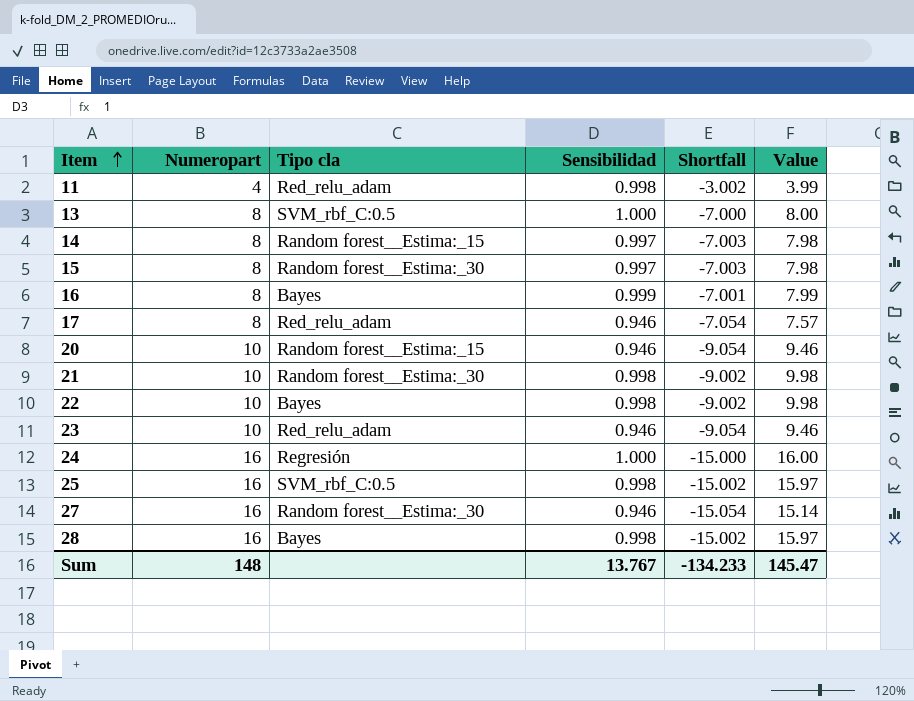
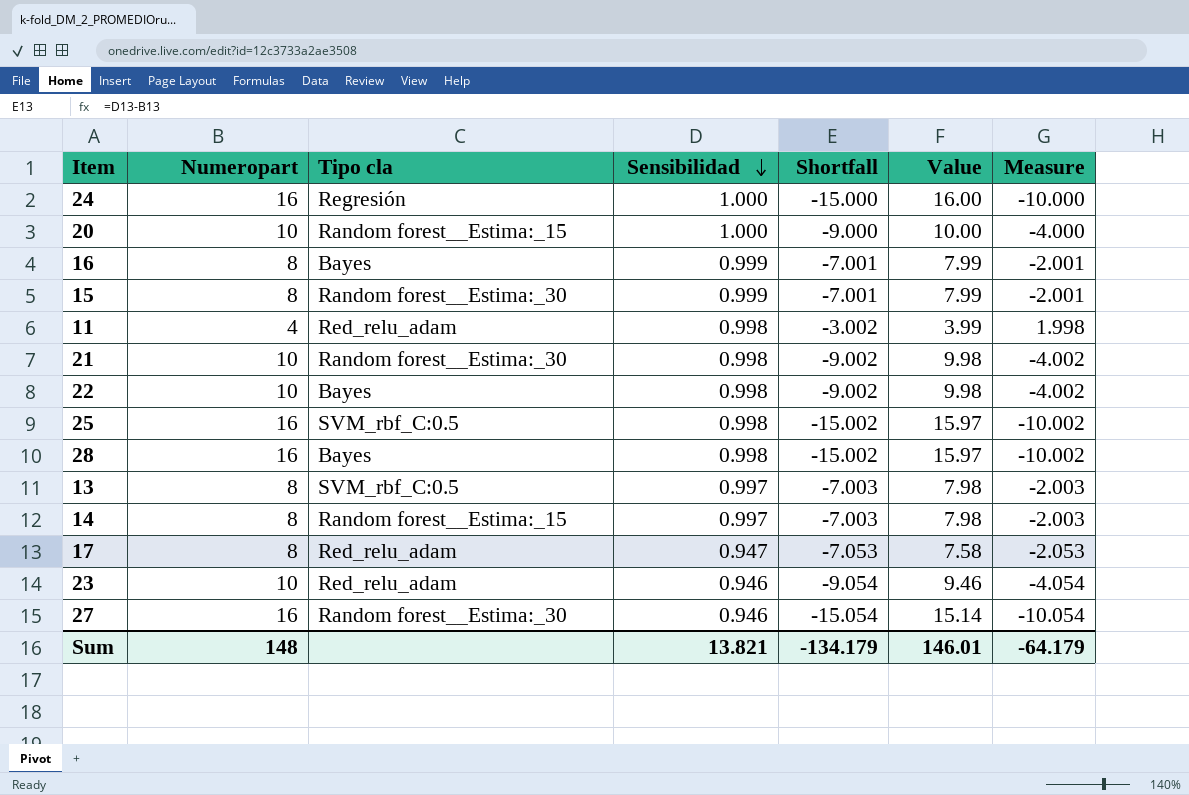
row order: Item ascending -> Sensibilidad descending
column Measure | formula: none -> [Shortfall] + 5
20 | Sensibilidad: 0.946 -> 1.000
20 | Shortfall: -9.054 -> -9.000
20 | Value: 9.46 -> 10.00
15 | Sensibilidad: 0.997 -> 0.999
15 | Shortfall: -7.003 -> -7.001
15 | Value: 7.98 -> 7.99
13 | Sensibilidad: 1.000 -> 0.997
13 | Shortfall: -7.000 -> -7.003
13 | Value: 8.00 -> 7.98
17 | Sensibilidad: 0.946 -> 0.947
17 | Shortfall: -7.054 -> -7.053
17 | Value: 7.57 -> 7.58
Sum | Sensibilidad: 13.767 -> 13.821
Sum | Shortfall: -134.233 -> -134.179
Sum | Value: 145.47 -> 146.01

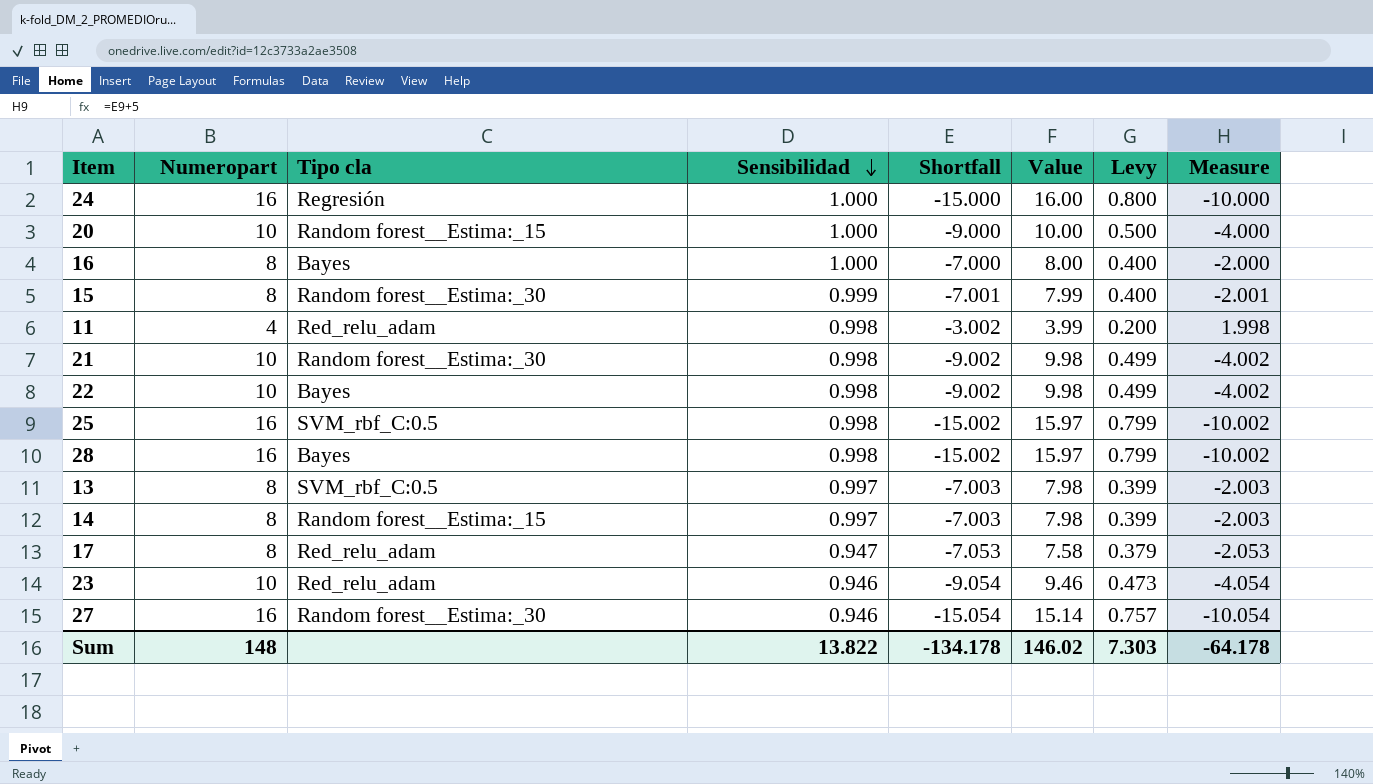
column Levy | formula: none -> [Value] * 0.05
16 | Sensibilidad: 0.999 -> 1.000
16 | Shortfall: -7.001 -> -7.000
16 | Value: 7.99 -> 8.00
16 | Measure: -2.001 -> -2.000
Sum | Sensibilidad: 13.821 -> 13.822
Sum | Shortfall: -134.179 -> -134.178
Sum | Value: 146.01 -> 146.02
Sum | Measure: -64.179 -> -64.178

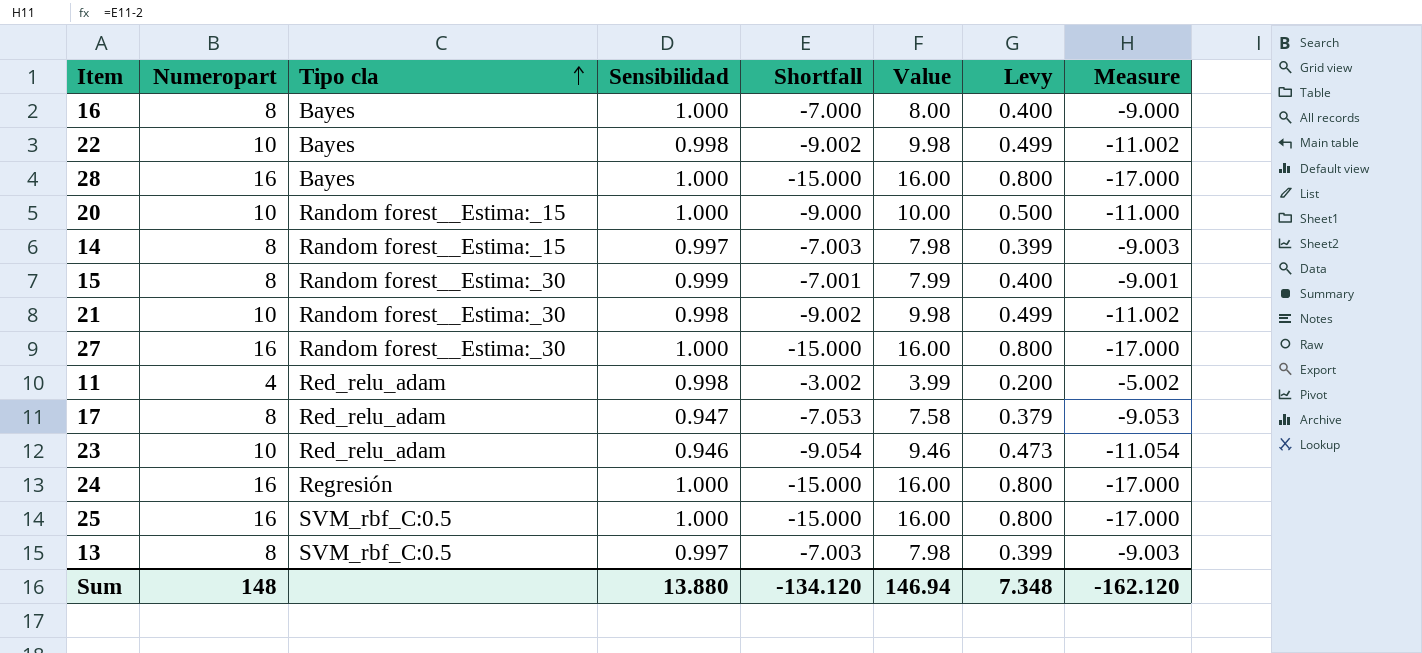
row order: Sensibilidad descending -> Tipo cla ascending
column Measure | formula: [Shortfall] + 5 -> [Shortfall] - 2
28 | Sensibilidad: 0.998 -> 1.000
28 | Shortfall: -15.002 -> -15.000
28 | Value: 15.97 -> 16.00
28 | Levy: 0.799 -> 0.800
27 | Sensibilidad: 0.946 -> 1.000
27 | Shortfall: -15.054 -> -15.000
27 | Value: 15.14 -> 16.00
27 | Levy: 0.757 -> 0.800
25 | Sensibilidad: 0.998 -> 1.000
25 | Shortfall: -15.002 -> -15.000
25 | Value: 15.97 -> 16.00
25 | Levy: 0.799 -> 0.800
Sum | Sensibilidad: 13.822 -> 13.880
Sum | Shortfall: -134.178 -> -134.120
Sum | Value: 146.02 -> 146.94
Sum | Levy: 7.303 -> 7.348
Sum | Measure: -64.178 -> -162.120

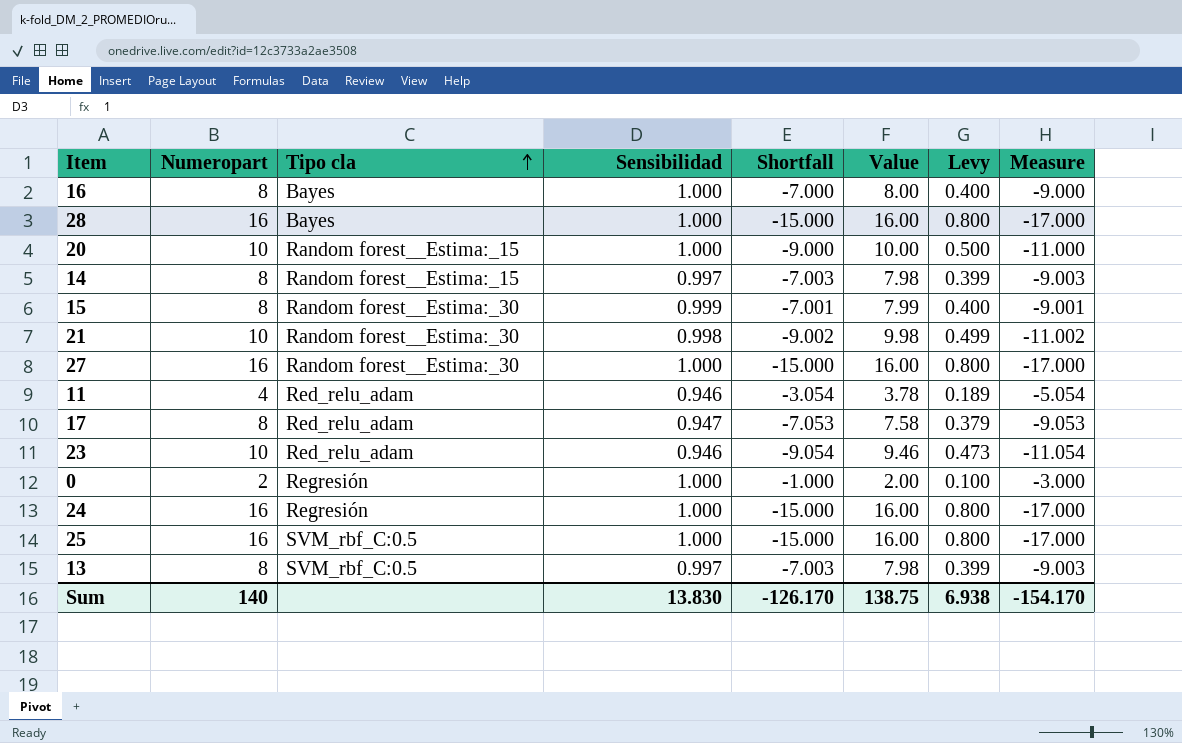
row 22: 10 | Bayes | 0.998 | -9.002 | 9.98 | 0.499 | -11.002 -> none
11 | Sensibilidad: 0.998 -> 0.946
11 | Shortfall: -3.002 -> -3.054
11 | Value: 3.99 -> 3.78
11 | Levy: 0.200 -> 0.189
11 | Measure: -5.002 -> -5.054
row 0: none -> 2 | Regresión | 1.000 | -1.000 | 2.00 | 0.100 | -3.000
Sum | Numeropart: 148 -> 140
Sum | Sensibilidad: 13.880 -> 13.830
Sum | Shortfall: -134.120 -> -126.170
Sum | Value: 146.94 -> 138.75
Sum | Levy: 7.348 -> 6.938
Sum | Measure: -162.120 -> -154.170

